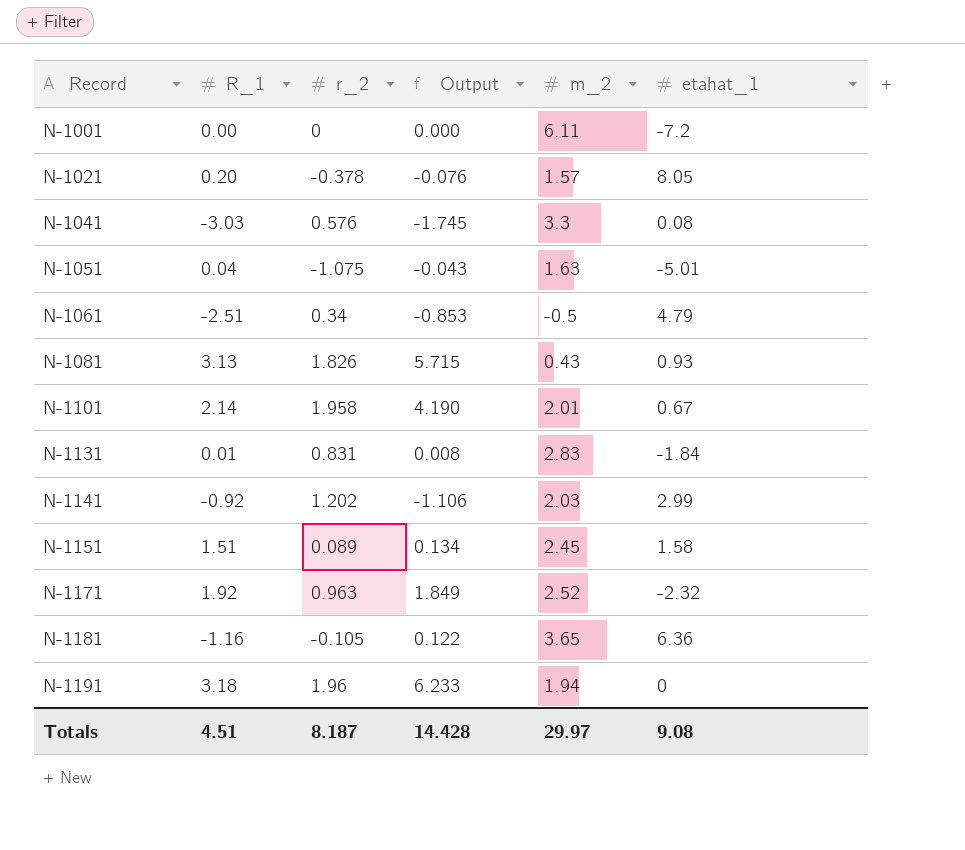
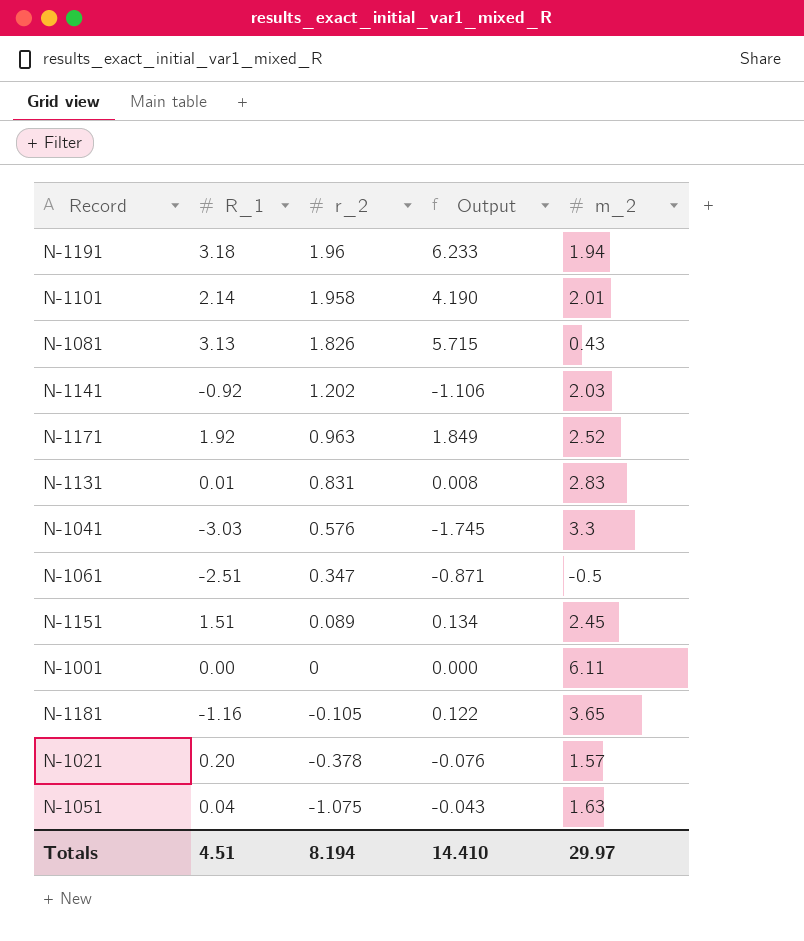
row order: Record ascending -> r_2 descending
column etahat_1 | position: 6 -> none
N-1061 | r_2: 0.34 -> 0.347
N-1061 | Output: -0.853 -> -0.871
Totals | r_2: 8.187 -> 8.194
Totals | Output: 14.428 -> 14.410

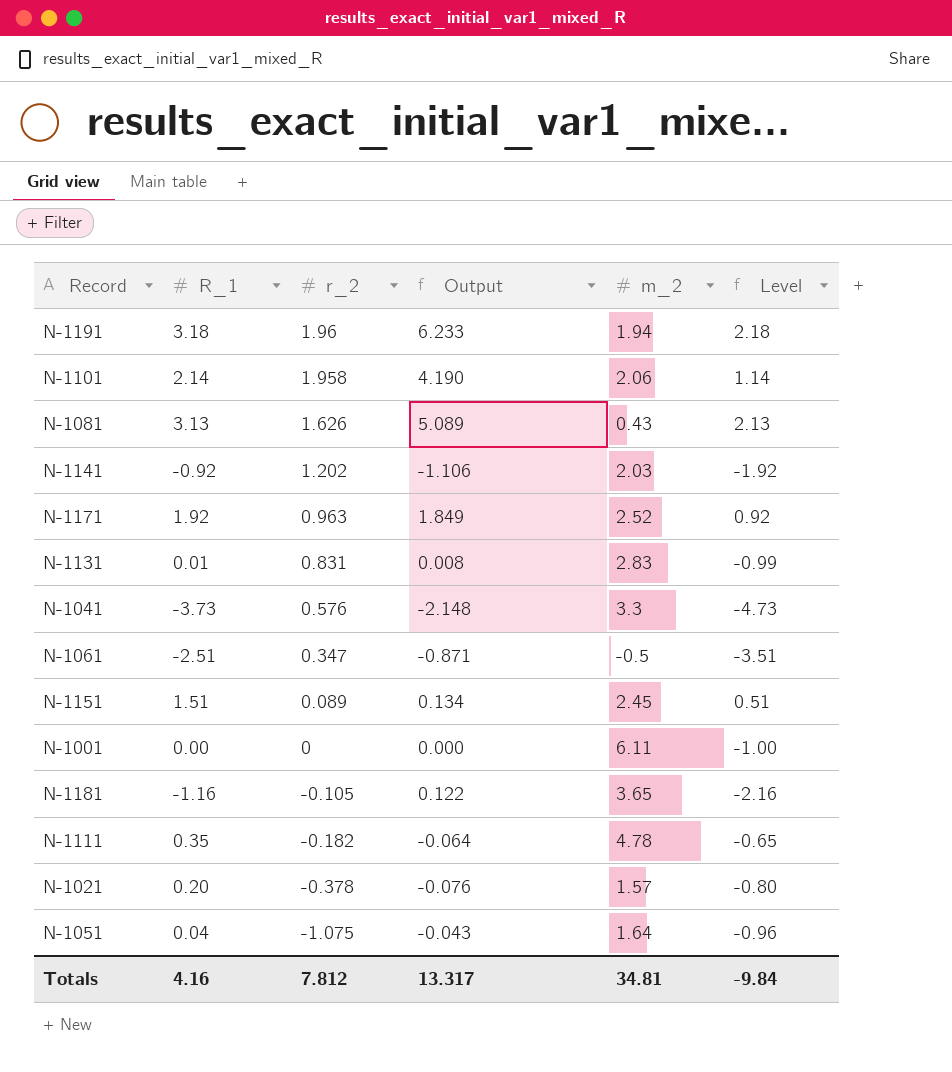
column Level | formula: none -> [R_1] - 1
N-1101 | m_2: 2.01 -> 2.06
N-1081 | r_2: 1.826 -> 1.626
N-1081 | Output: 5.715 -> 5.089
N-1041 | R_1: -3.03 -> -3.73
N-1041 | Output: -1.745 -> -2.148
row N-1111: none -> 0.35 | -0.182 | -0.064 | 4.78 | -0.65
N-1051 | m_2: 1.63 -> 1.64
Totals | R_1: 4.51 -> 4.16
Totals | r_2: 8.194 -> 7.812
Totals | Output: 14.410 -> 13.317
Totals | m_2: 29.97 -> 34.81

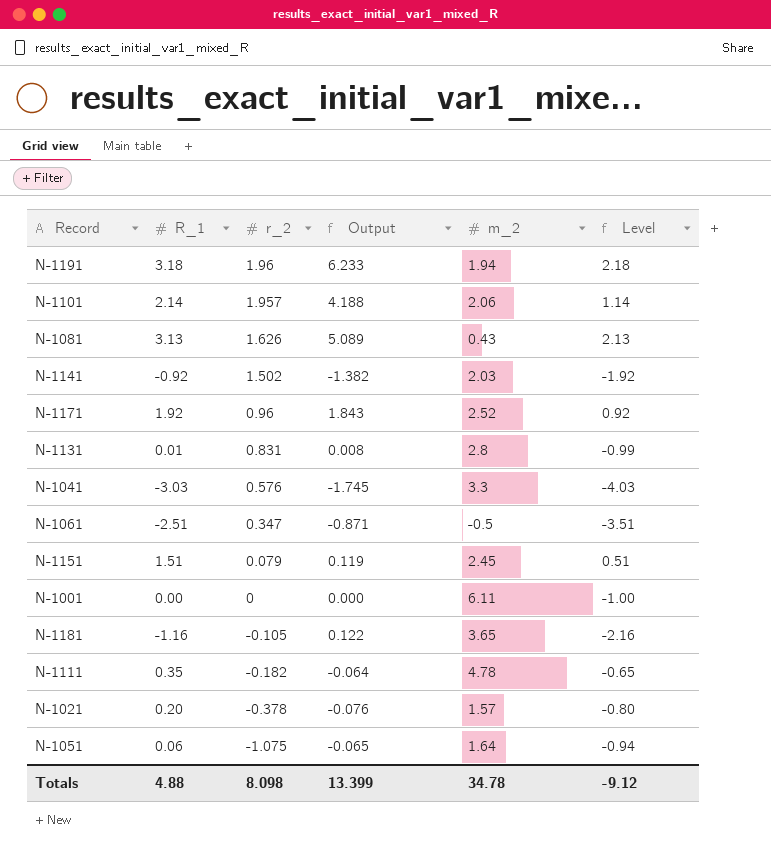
N-1101 | r_2: 1.958 -> 1.957
N-1101 | Output: 4.190 -> 4.188
N-1141 | r_2: 1.202 -> 1.502
N-1141 | Output: -1.106 -> -1.382
N-1171 | r_2: 0.963 -> 0.96
N-1171 | Output: 1.849 -> 1.843
N-1131 | m_2: 2.83 -> 2.8
N-1041 | R_1: -3.73 -> -3.03
N-1041 | Output: -2.148 -> -1.745
N-1041 | Level: -4.73 -> -4.03
N-1151 | r_2: 0.089 -> 0.079
N-1151 | Output: 0.134 -> 0.119
N-1051 | R_1: 0.04 -> 0.06
N-1051 | Output: -0.043 -> -0.065
N-1051 | Level: -0.96 -> -0.94
Totals | R_1: 4.16 -> 4.88
Totals | r_2: 7.812 -> 8.098
Totals | Output: 13.317 -> 13.399
Totals | m_2: 34.81 -> 34.78
Totals | Level: -9.84 -> -9.12

